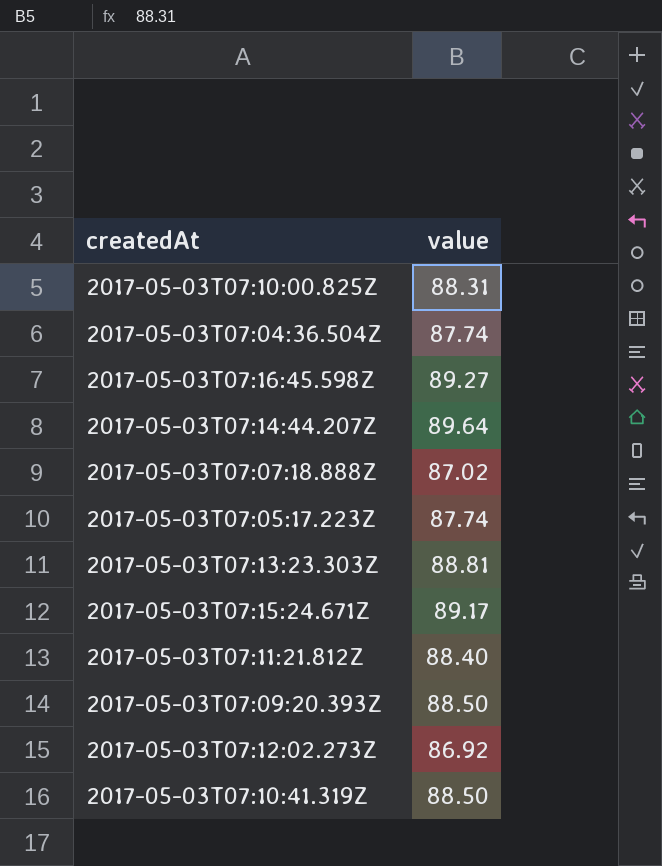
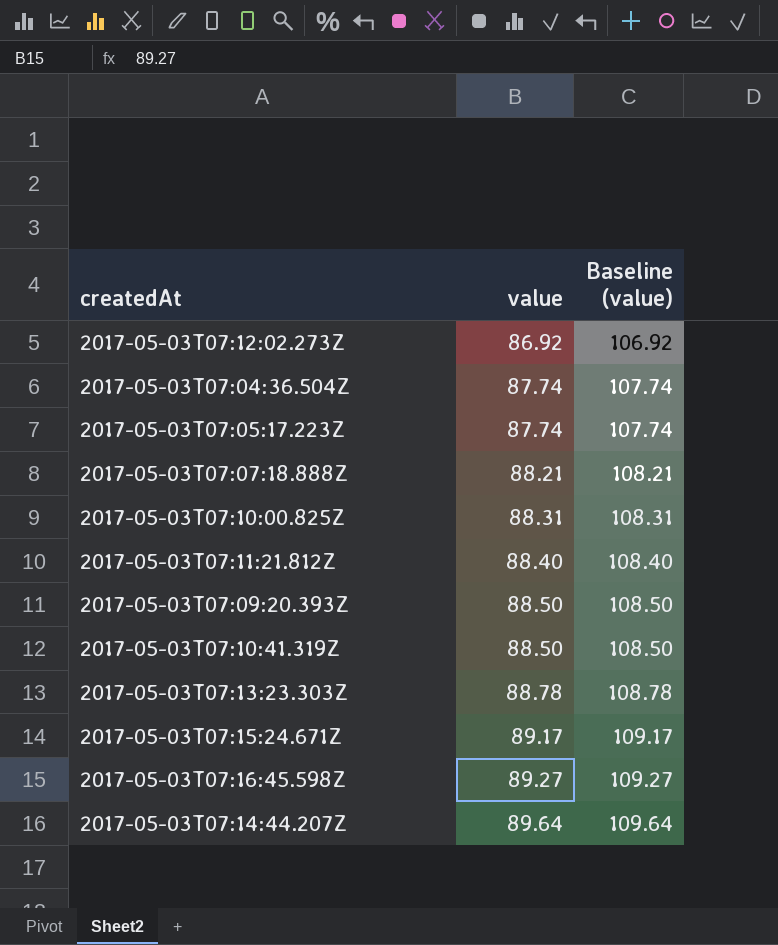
row order: none -> value ascending
column Baseline (value) | formula: none -> [value] + 20
2017-05-03T07:07:18.888Z | value: 87.02 -> 88.21
2017-05-03T07:13:23.303Z | value: 88.81 -> 88.78

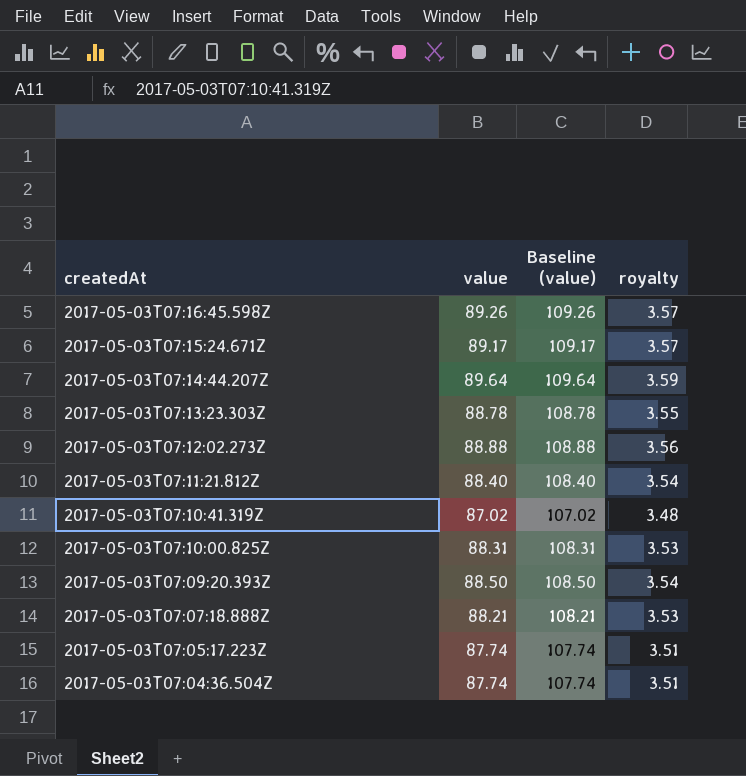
row order: value ascending -> createdAt descending
column royalty | formula: none -> [value] * 0.04
2017-05-03T07:16:45.598Z | value: 89.27 -> 89.26
2017-05-03T07:16:45.598Z | Baseline (value): 109.27 -> 109.26
2017-05-03T07:12:02.273Z | value: 86.92 -> 88.88
2017-05-03T07:12:02.273Z | Baseline (value): 106.92 -> 108.88
2017-05-03T07:10:41.319Z | value: 88.50 -> 87.02
2017-05-03T07:10:41.319Z | Baseline (value): 108.50 -> 107.02

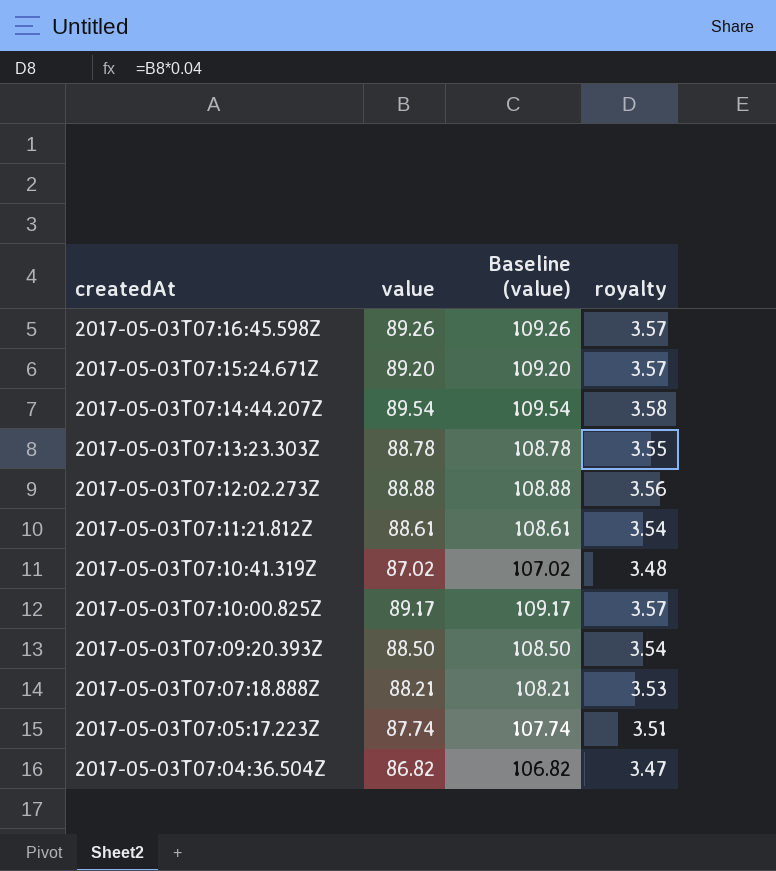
2017-05-03T07:15:24.671Z | value: 89.17 -> 89.20
2017-05-03T07:15:24.671Z | Baseline (value): 109.17 -> 109.20
2017-05-03T07:14:44.207Z | value: 89.64 -> 89.54
2017-05-03T07:14:44.207Z | Baseline (value): 109.64 -> 109.54
2017-05-03T07:14:44.207Z | royalty: 3.59 -> 3.58
2017-05-03T07:11:21.812Z | value: 88.40 -> 88.61
2017-05-03T07:11:21.812Z | Baseline (value): 108.40 -> 108.61
2017-05-03T07:10:00.825Z | value: 88.31 -> 89.17
2017-05-03T07:10:00.825Z | Baseline (value): 108.31 -> 109.17
2017-05-03T07:10:00.825Z | royalty: 3.53 -> 3.57
2017-05-03T07:04:36.504Z | value: 87.74 -> 86.82
2017-05-03T07:04:36.504Z | Baseline (value): 107.74 -> 106.82
2017-05-03T07:04:36.504Z | royalty: 3.51 -> 3.47

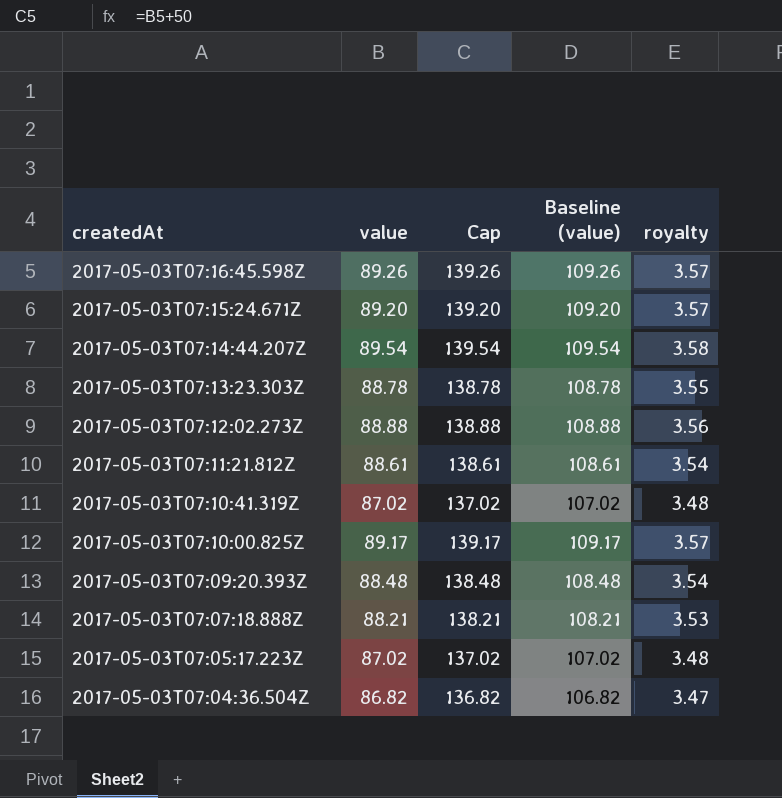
column Cap | formula: none -> [value] + 50
2017-05-03T07:09:20.393Z | value: 88.50 -> 88.48
2017-05-03T07:09:20.393Z | Baseline (value): 108.50 -> 108.48
2017-05-03T07:05:17.223Z | value: 87.74 -> 87.02
2017-05-03T07:05:17.223Z | Baseline (value): 107.74 -> 107.02
2017-05-03T07:05:17.223Z | royalty: 3.51 -> 3.48

